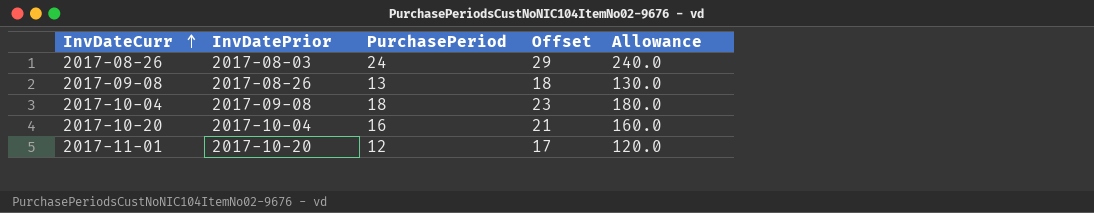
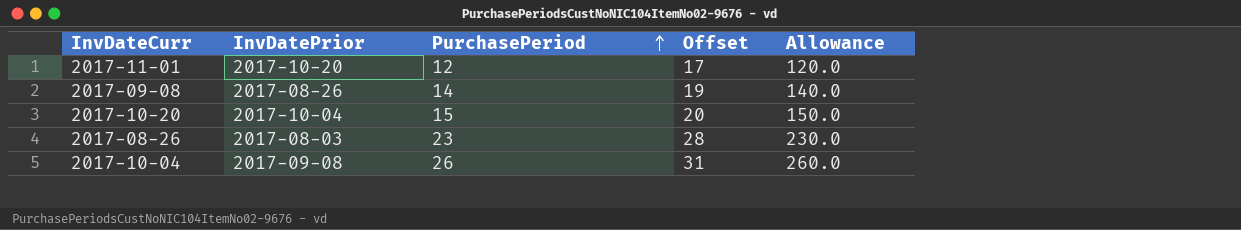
row order: InvDateCurr ascending -> PurchasePeriod ascending
2017-09-08 | PurchasePeriod: 13 -> 14
2017-09-08 | Offset: 18 -> 19
2017-09-08 | Allowance: 130.0 -> 140.0
2017-10-20 | PurchasePeriod: 16 -> 15
2017-10-20 | Offset: 21 -> 20
2017-10-20 | Allowance: 160.0 -> 150.0
2017-08-26 | PurchasePeriod: 24 -> 23
2017-08-26 | Offset: 29 -> 28
2017-08-26 | Allowance: 240.0 -> 230.0
2017-10-04 | PurchasePeriod: 18 -> 26
2017-10-04 | Offset: 23 -> 31
2017-10-04 | Allowance: 180.0 -> 260.0

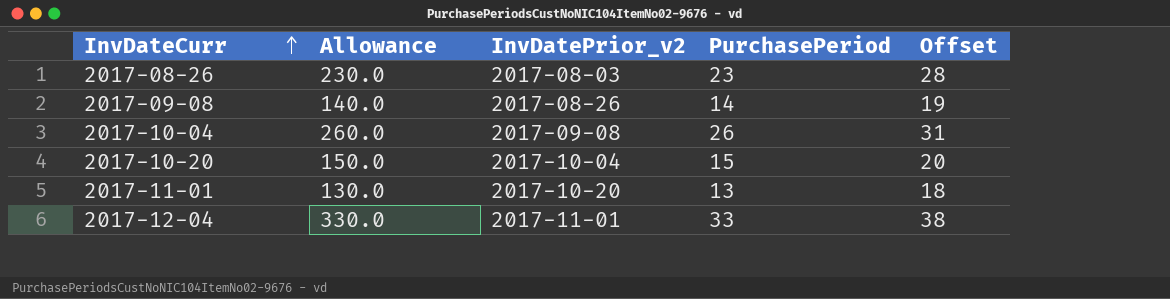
row order: PurchasePeriod ascending -> InvDateCurr ascending
column Allowance | position: 5 -> 2
column name: InvDatePrior -> InvDatePrior_v2
2017-11-01 | Allowance: 120.0 -> 130.0
2017-11-01 | PurchasePeriod: 12 -> 13
2017-11-01 | Offset: 17 -> 18
row 2017-12-04: none -> 330.0 | 2017-11-01 | 33 | 38

